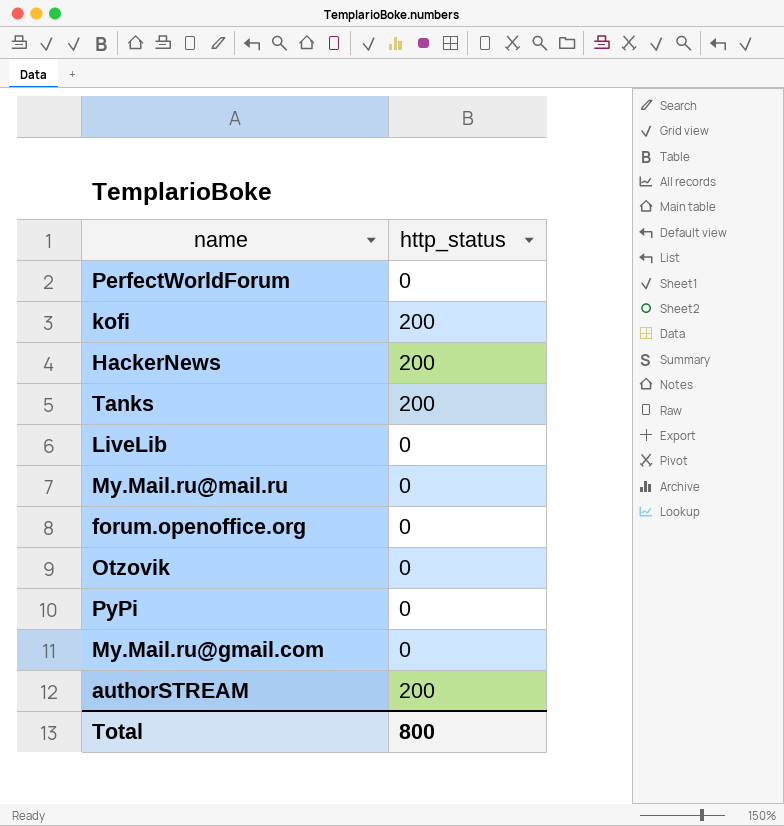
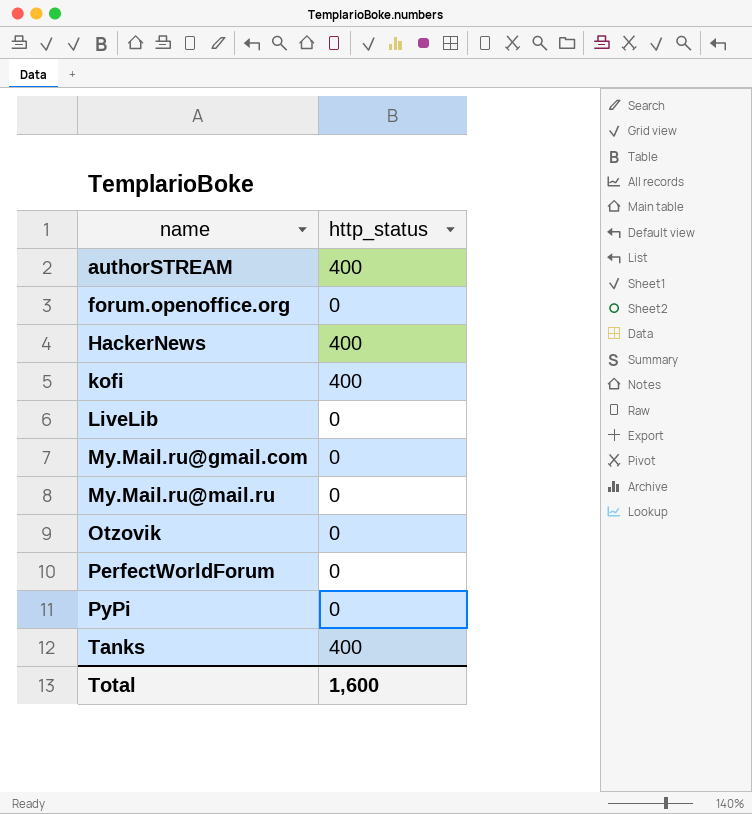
row order: none -> name ascending
authorSTREAM | http_status: 200 -> 400
HackerNews | http_status: 200 -> 400
kofi | http_status: 200 -> 400
Tanks | http_status: 200 -> 400
Total | http_status: 800 -> 1,600

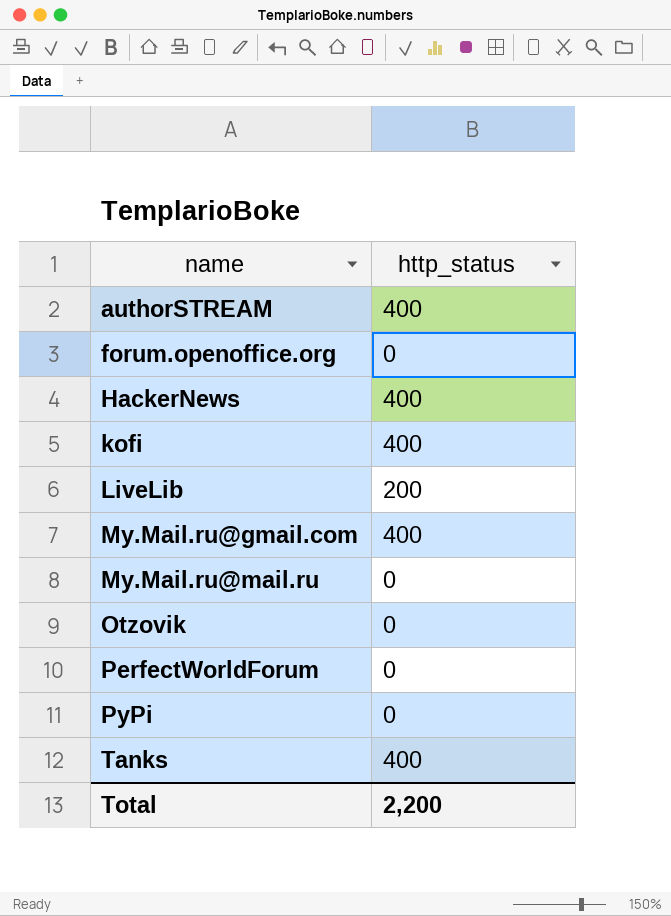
LiveLib | http_status: 0 -> 200
My.Mail.ru@gmail.com | http_status: 0 -> 400
Total | http_status: 1,600 -> 2,200

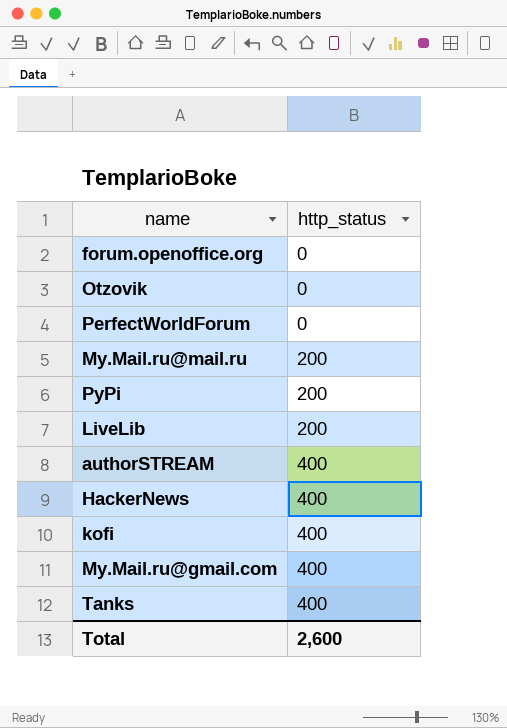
row order: name ascending -> http_status ascending
My.Mail.ru@mail.ru | http_status: 0 -> 200
PyPi | http_status: 0 -> 200
Total | http_status: 2,200 -> 2,600

